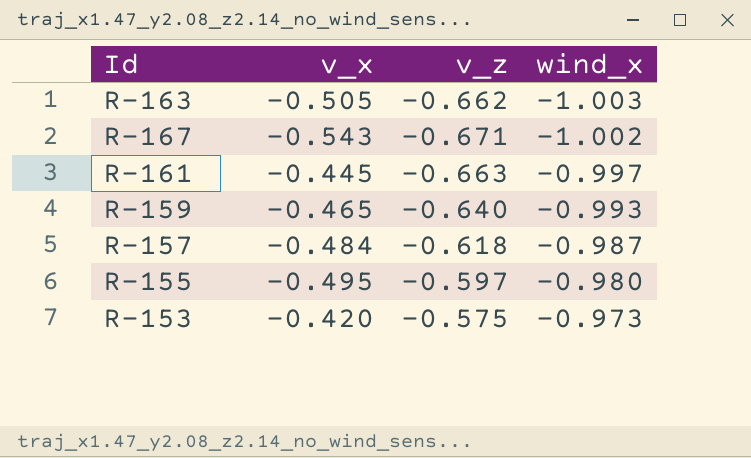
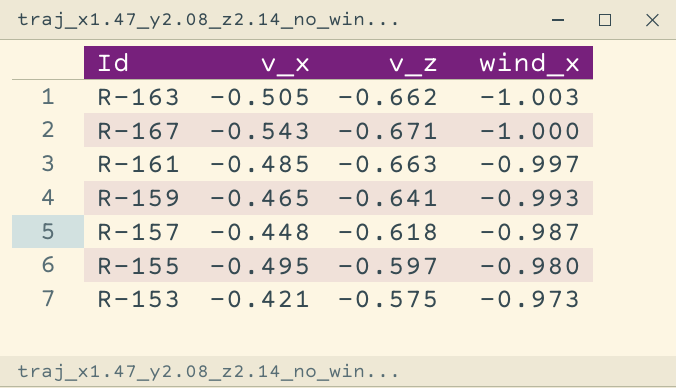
R-167 | wind_x: -1.002 -> -1.000
R-161 | v_x: -0.445 -> -0.485
R-159 | v_z: -0.640 -> -0.641
R-157 | v_x: -0.484 -> -0.448
R-153 | v_x: -0.420 -> -0.421

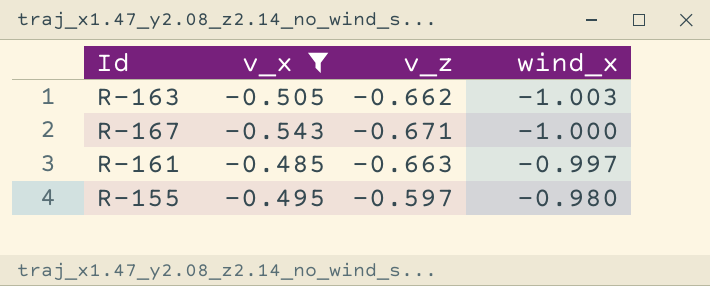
filter: none -> v_x <= -0.485

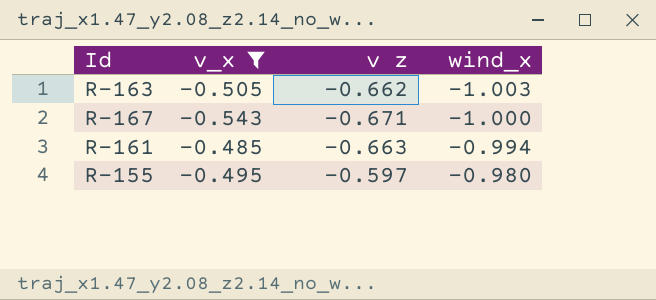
column name: v_z -> v z
R-161 | wind_x: -0.997 -> -0.994

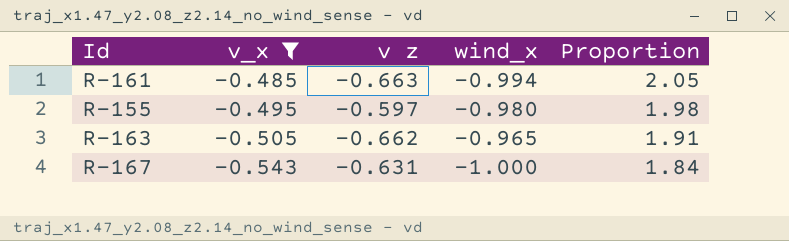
row order: wind_x ascending -> v_x descending
column Proportion | formula: none -> [wind_x] / [v_x]
R-163 | wind_x: -1.003 -> -0.965
R-167 | v z: -0.671 -> -0.631

